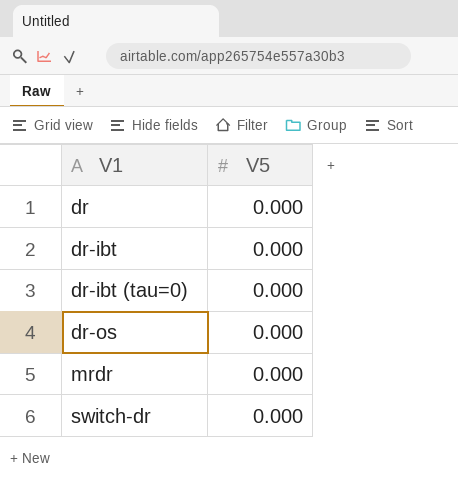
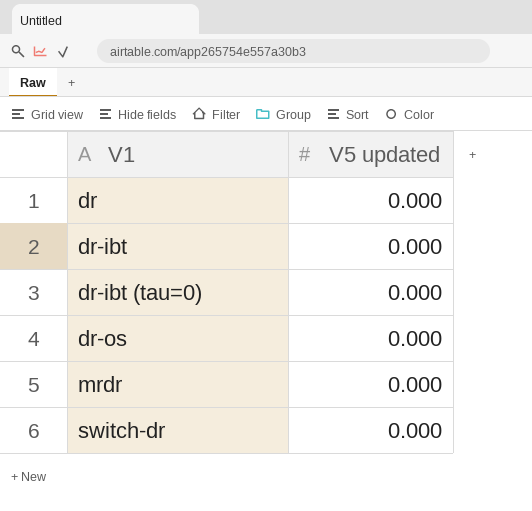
column name: V5 -> V5 updated

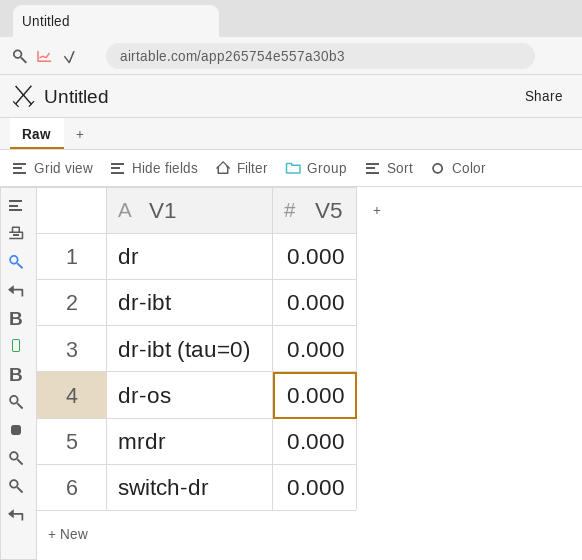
column name: V5 updated -> V5

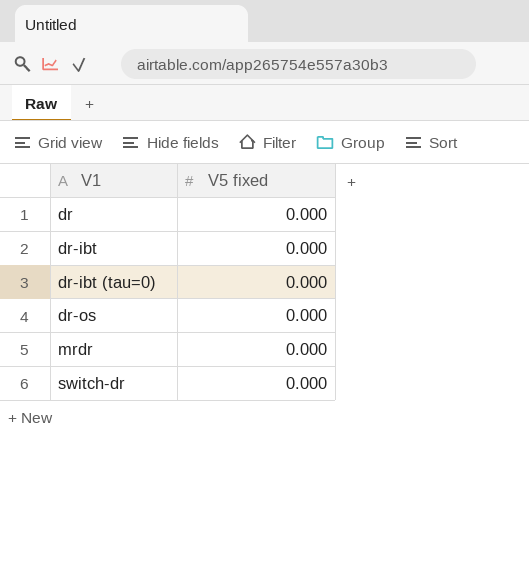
column name: V5 -> V5 fixed

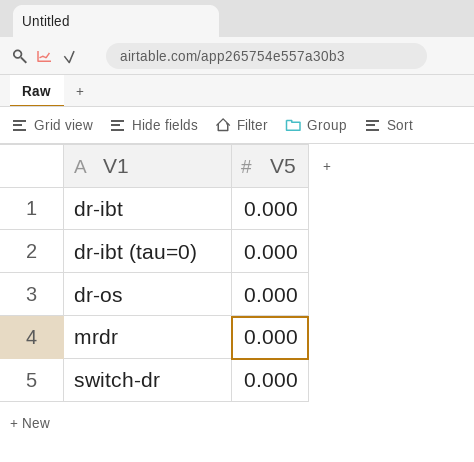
column name: V5 fixed -> V5
row dr: 0.000 -> none

